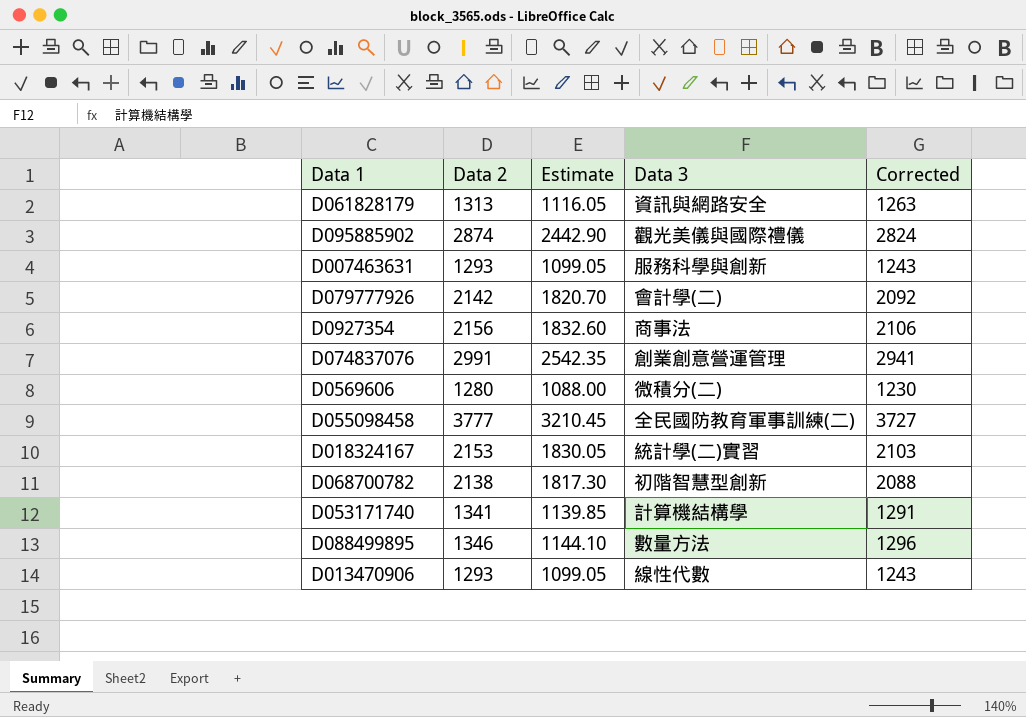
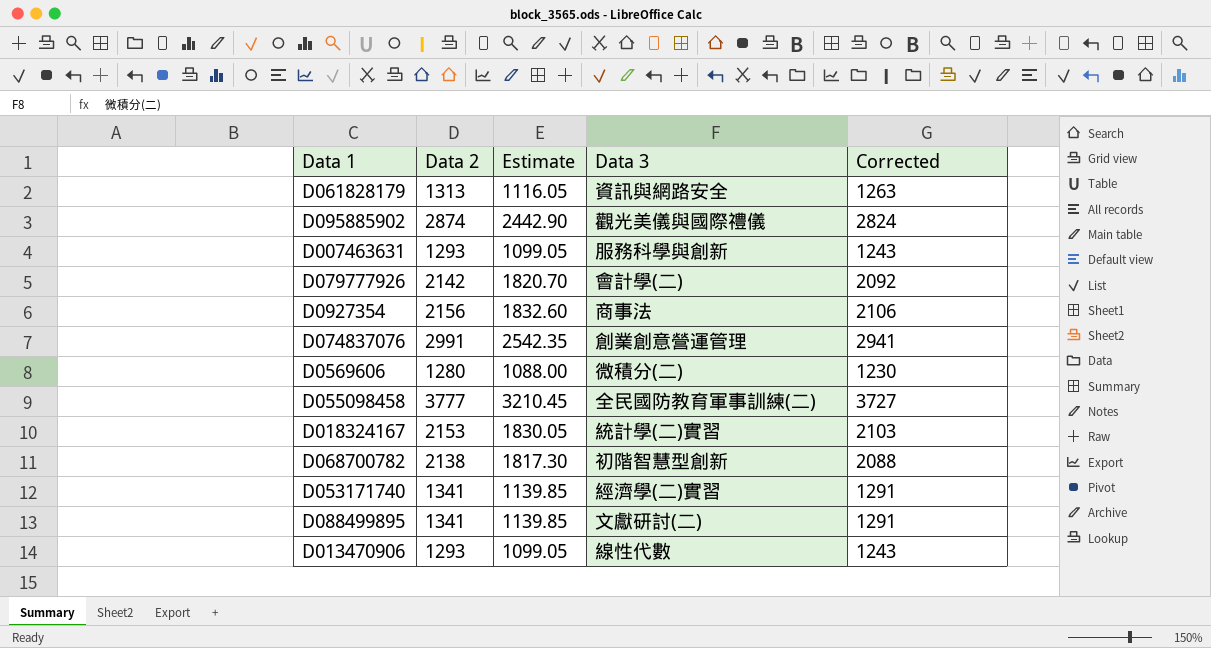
D053171740 | Data 3: 計算機結構學 -> 經濟學(二)實習
D088499895 | Data 2: 1346 -> 1341
D088499895 | Estimate: 1144.10 -> 1139.85
D088499895 | Data 3: 數量方法 -> 文獻研討(二)
D088499895 | Corrected: 1296 -> 1291

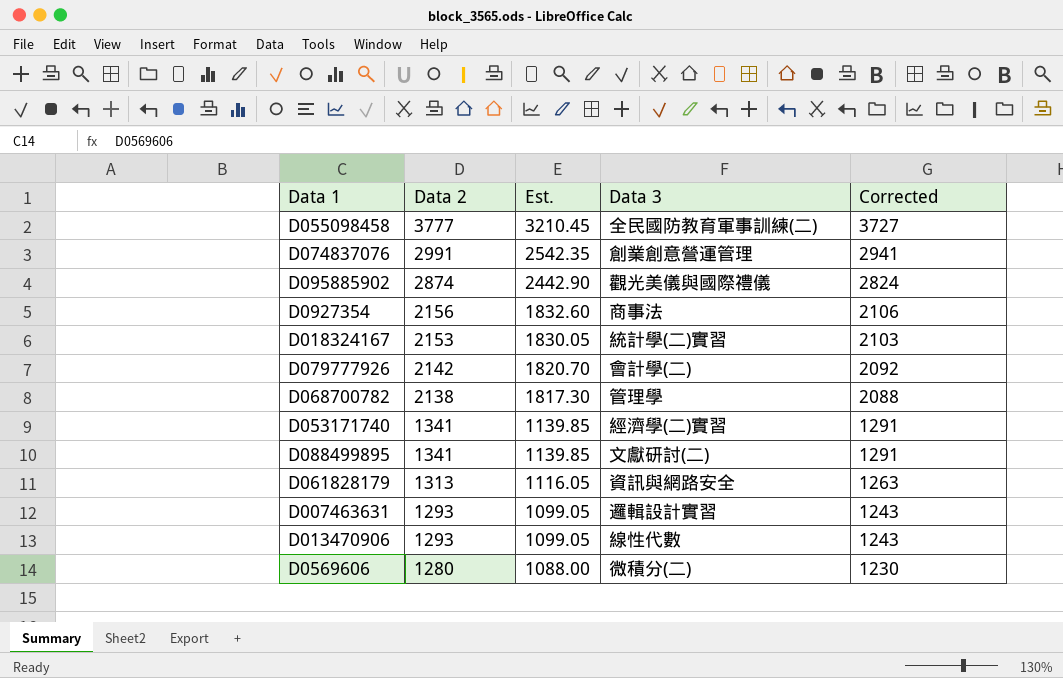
row order: none -> Data 2 descending
column name: Estimate -> Est.
D068700782 | Data 3: 初階智慧型創新 -> 管理學
D007463631 | Data 3: 服務科學與創新 -> 邏輯設計實習

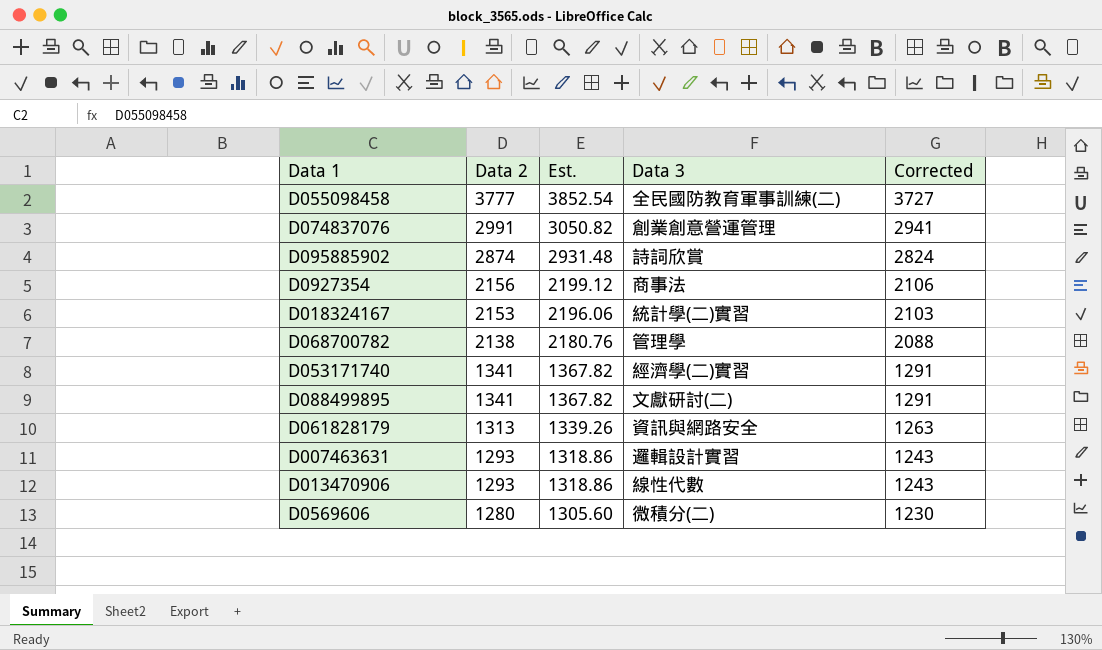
column Est. | formula: [Data 2] * 0.85 -> [Data 2] * 1.02
row D079777926: 2142 | 1820.70 | 會計學(二) | 2092 -> none
D095885902 | Data 3: 觀光美儀與國際禮儀 -> 詩詞欣賞

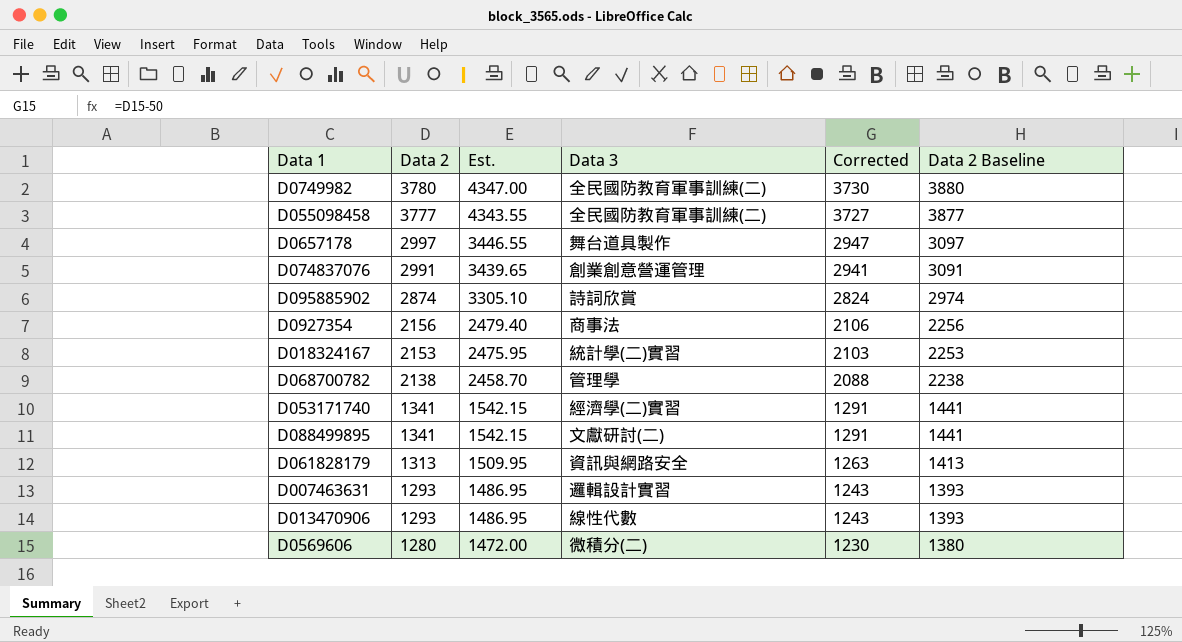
column Est. | formula: [Data 2] * 1.02 -> [Data 2] * 1.15
column Data 2 Baseline | formula: none -> [Data 2] + 100
row D0749982: none -> 3780 | 4347.00 | 全民國防教育軍事訓練(二) | 3730 | 3880
row D0657178: none -> 2997 | 3446.55 | 舞台道具製作 | 2947 | 3097

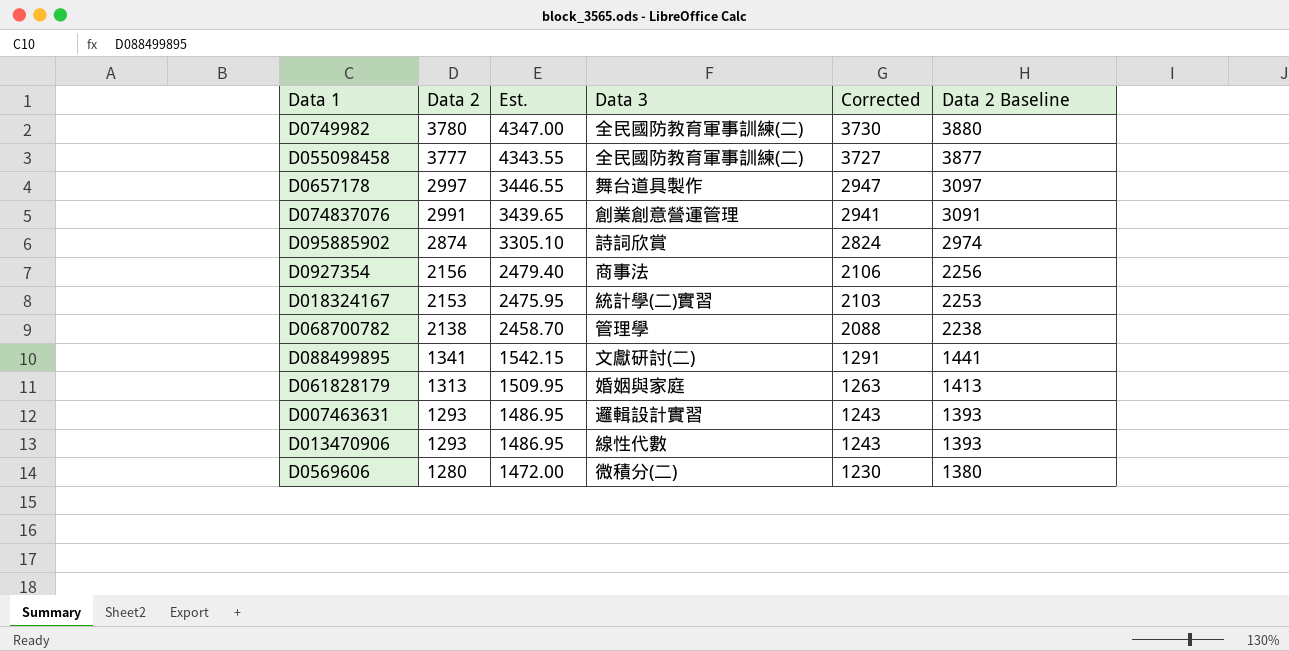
row D053171740: 1341 | 1542.15 | 經濟學(二)實習 | 1291 | 1441 -> none
D061828179 | Data 3: 資訊與網路安全 -> 婚姻與家庭

